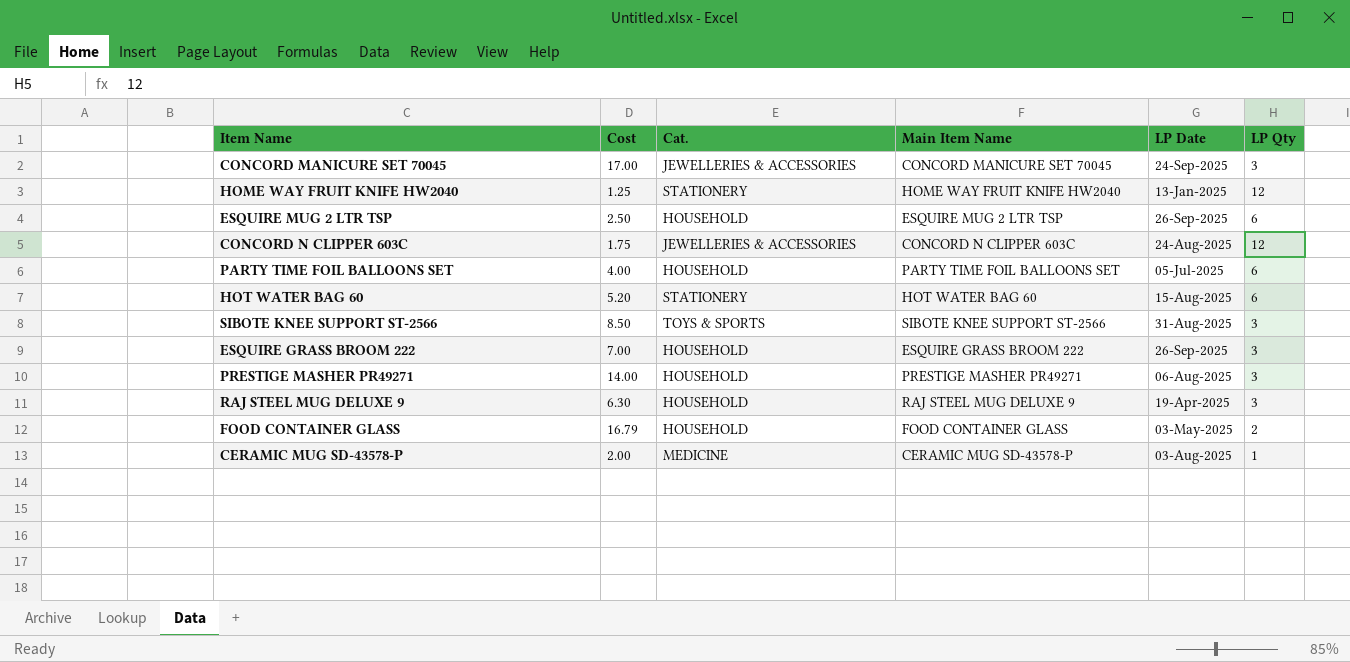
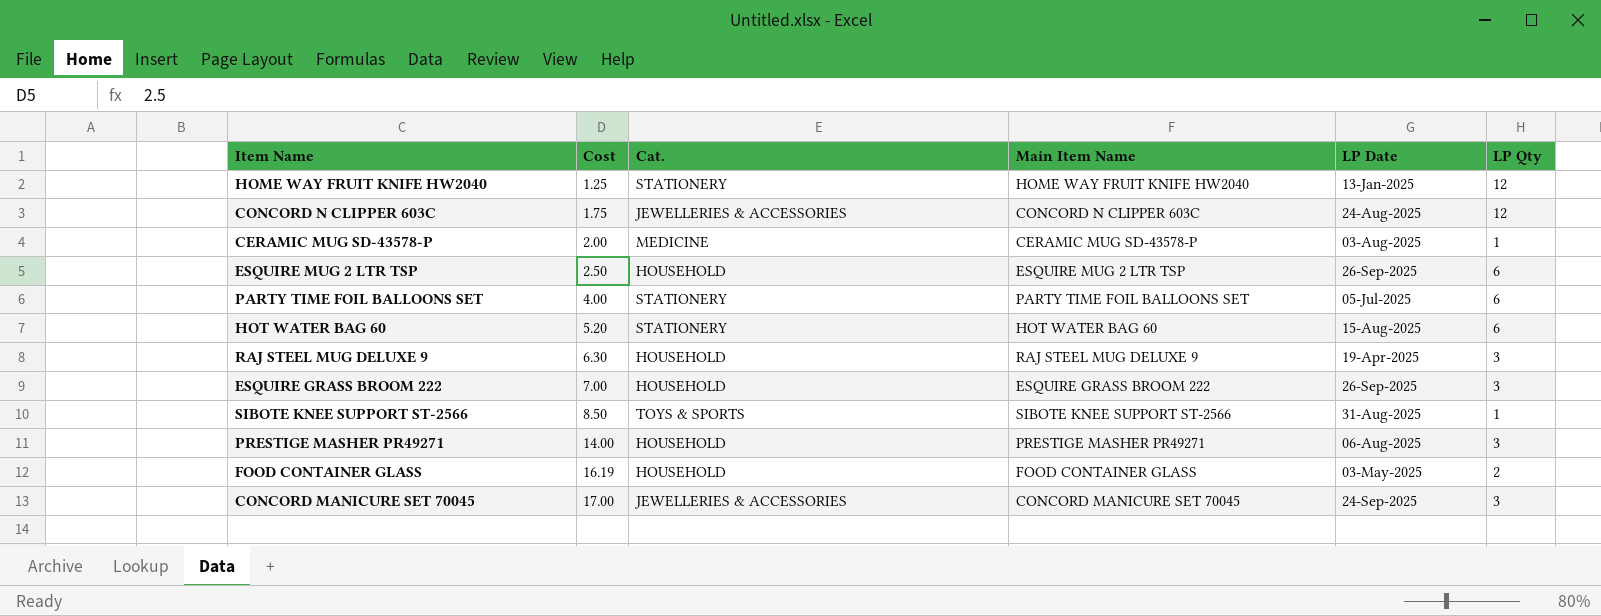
row order: none -> Cost ascending
PARTY TIME FOIL BALLOONS SET | Cat.: HOUSEHOLD -> STATIONERY
SIBOTE KNEE SUPPORT ST-2566 | LP Qty: 3 -> 1
FOOD CONTAINER GLASS | Cost: 16.79 -> 16.19

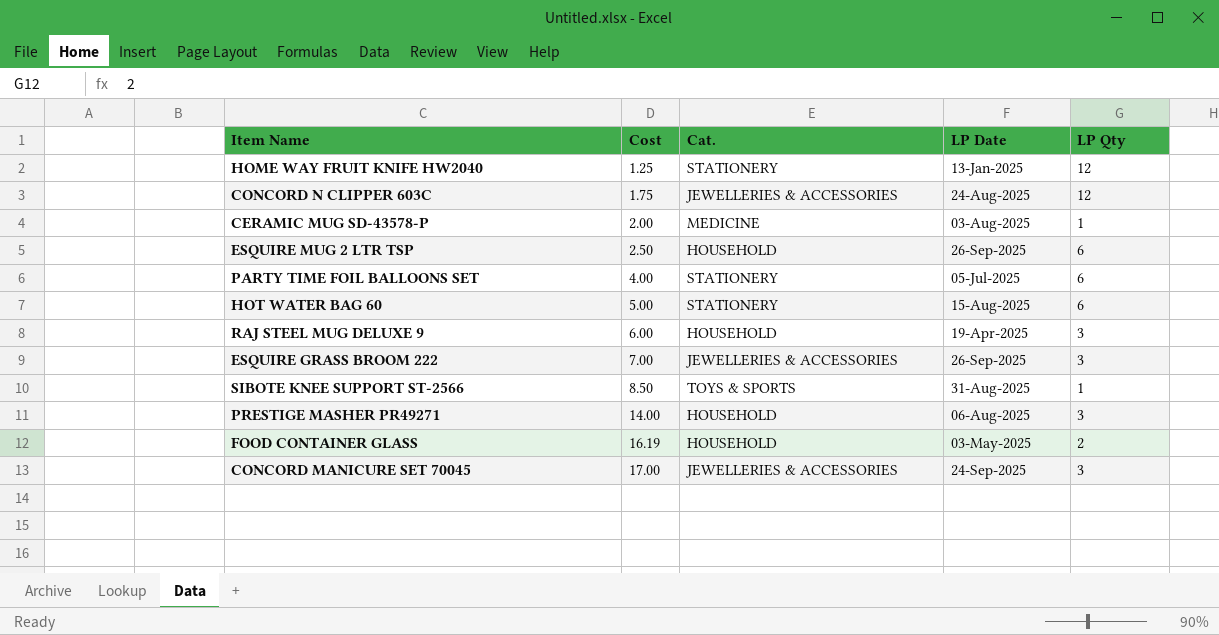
column Main Item Name | position: 4 -> none
HOT WATER BAG 60 | Cost: 5.20 -> 5.00
RAJ STEEL MUG DELUXE 9 | Cost: 6.30 -> 6.00
ESQUIRE GRASS BROOM 222 | Cat.: HOUSEHOLD -> JEWELLERIES & ACCESSORIES

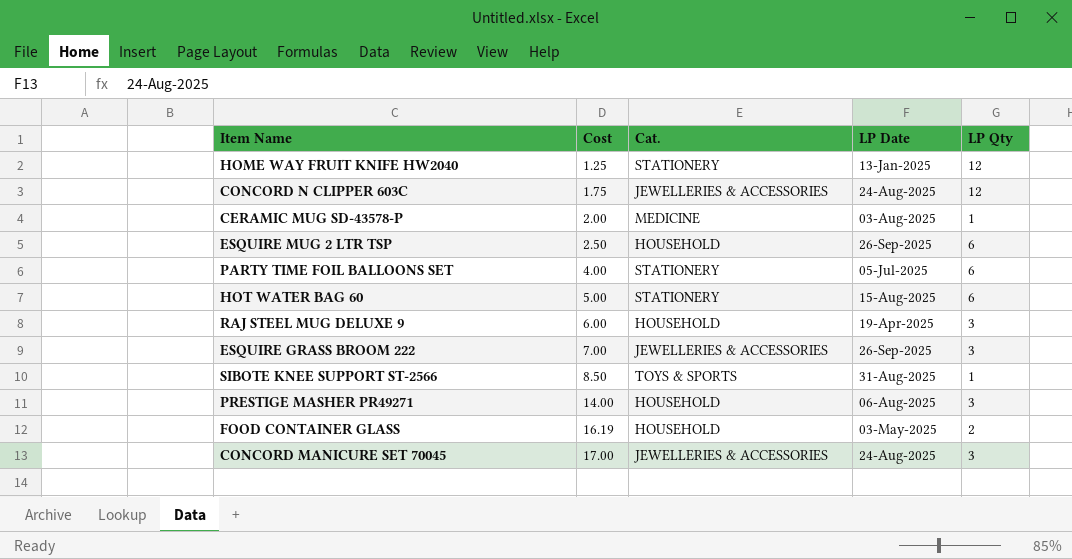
CONCORD MANICURE SET 70045 | LP Date: 24-Sep-2025 -> 24-Aug-2025

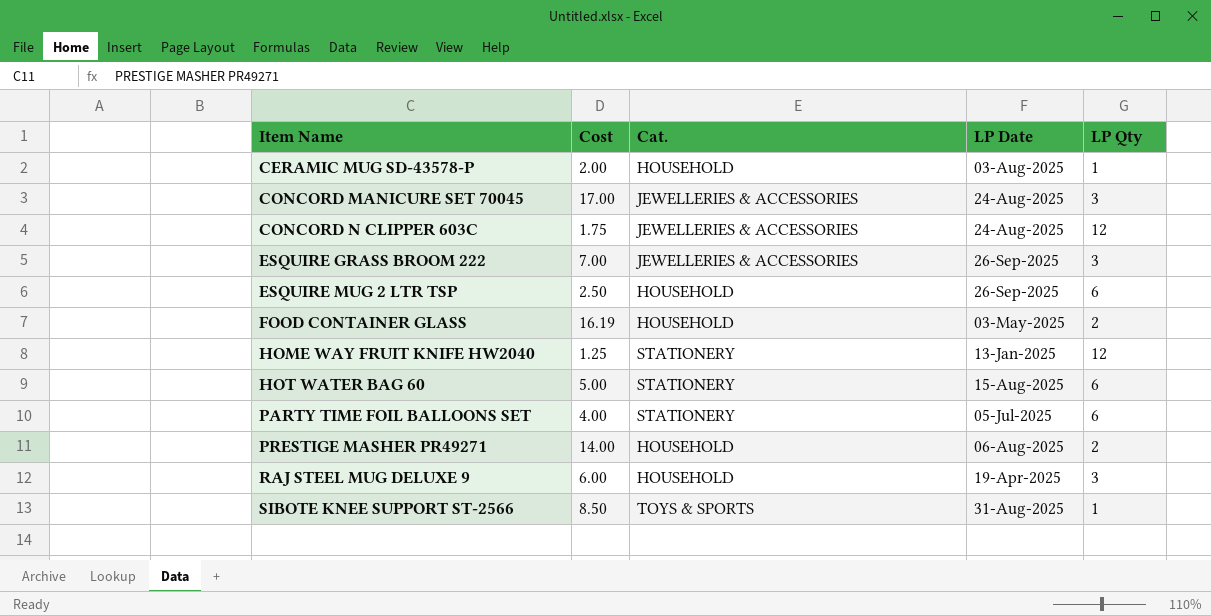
row order: Cost ascending -> Item Name ascending
CERAMIC MUG SD-43578-P | Cat.: MEDICINE -> HOUSEHOLD
PRESTIGE MASHER PR49271 | LP Qty: 3 -> 2

